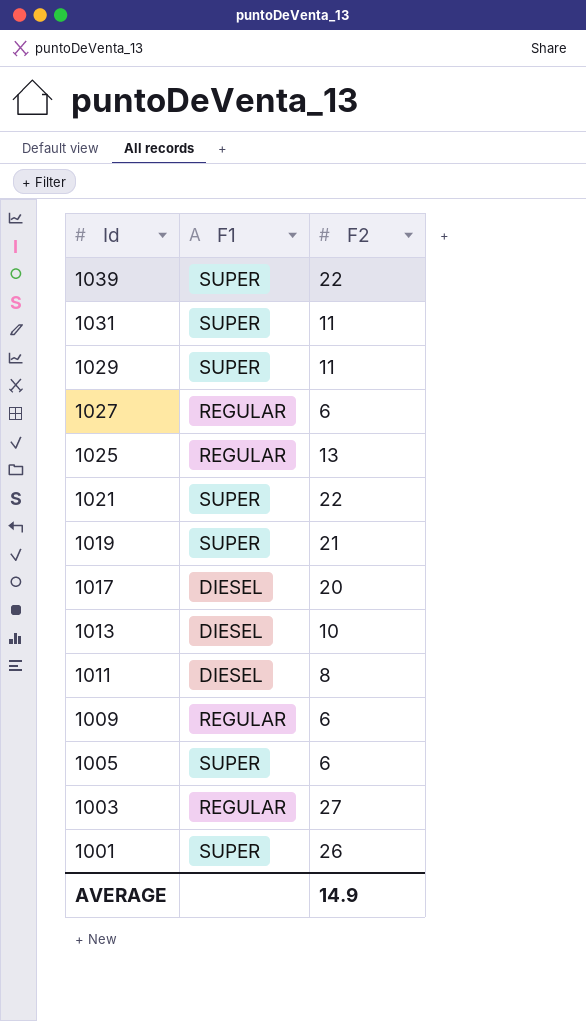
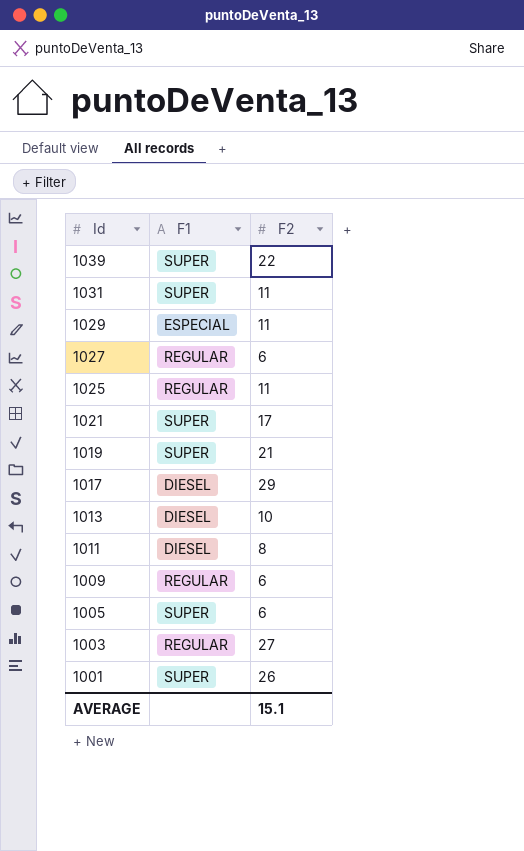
1029 | F1: SUPER -> ESPECIAL
1025 | F2: 13 -> 11
1021 | F2: 22 -> 17
1017 | F2: 20 -> 29
AVERAGE | F2: 14.9 -> 15.1

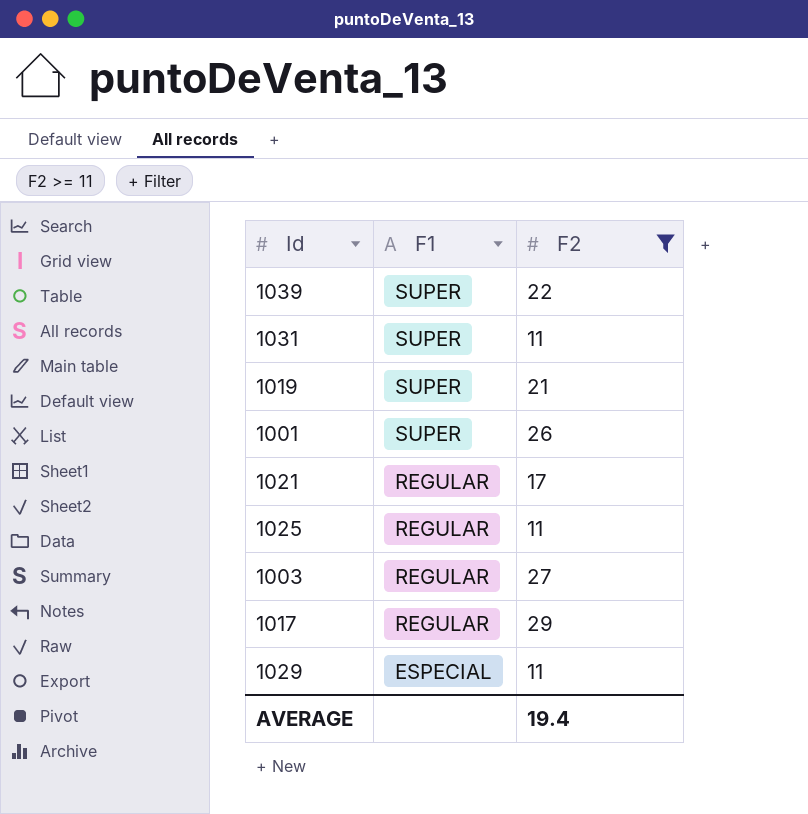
filter: none -> F2 >= 11
row order: Id descending -> F1 descending
1021 | F1: SUPER -> REGULAR
1017 | F1: DIESEL -> REGULAR
AVERAGE | F2: 15.1 -> 19.4

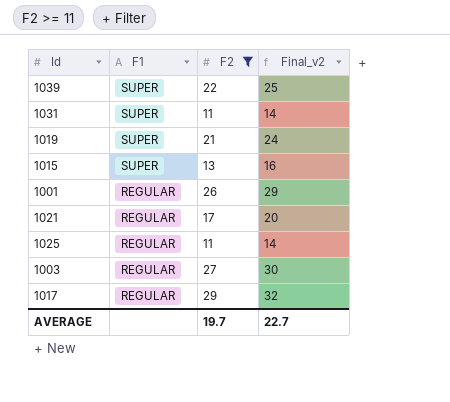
column Final_v2 | formula: none -> [F2] + 3
row 1029: ESPECIAL | 11 -> none
row 1015: none -> SUPER | 13 | 16
1001 | F1: SUPER -> REGULAR
AVERAGE | F2: 19.4 -> 19.7

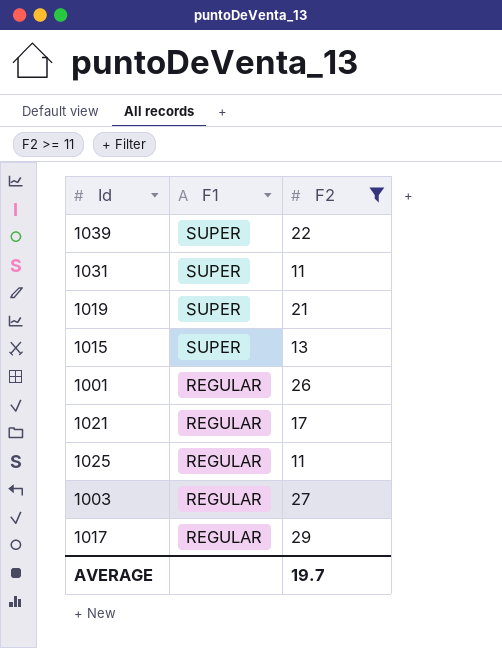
column Final_v2 | formula: [F2] + 3 -> none

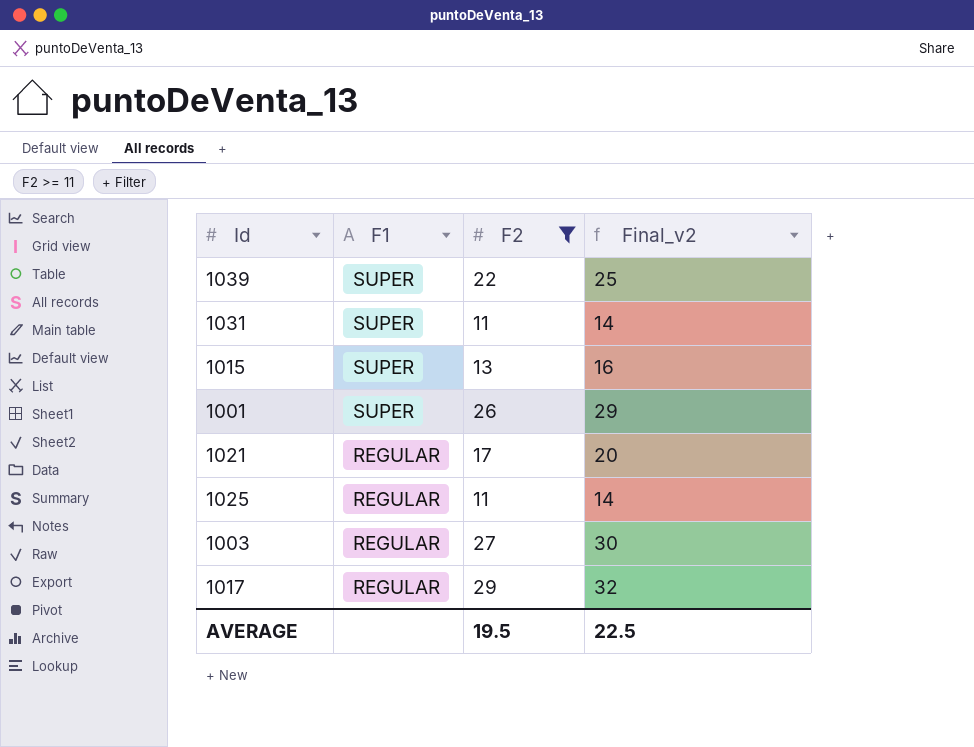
column Final_v2 | formula: none -> [F2] + 3
row 1019: SUPER | 21 -> none
1001 | F1: REGULAR -> SUPER
AVERAGE | F2: 19.7 -> 19.5

